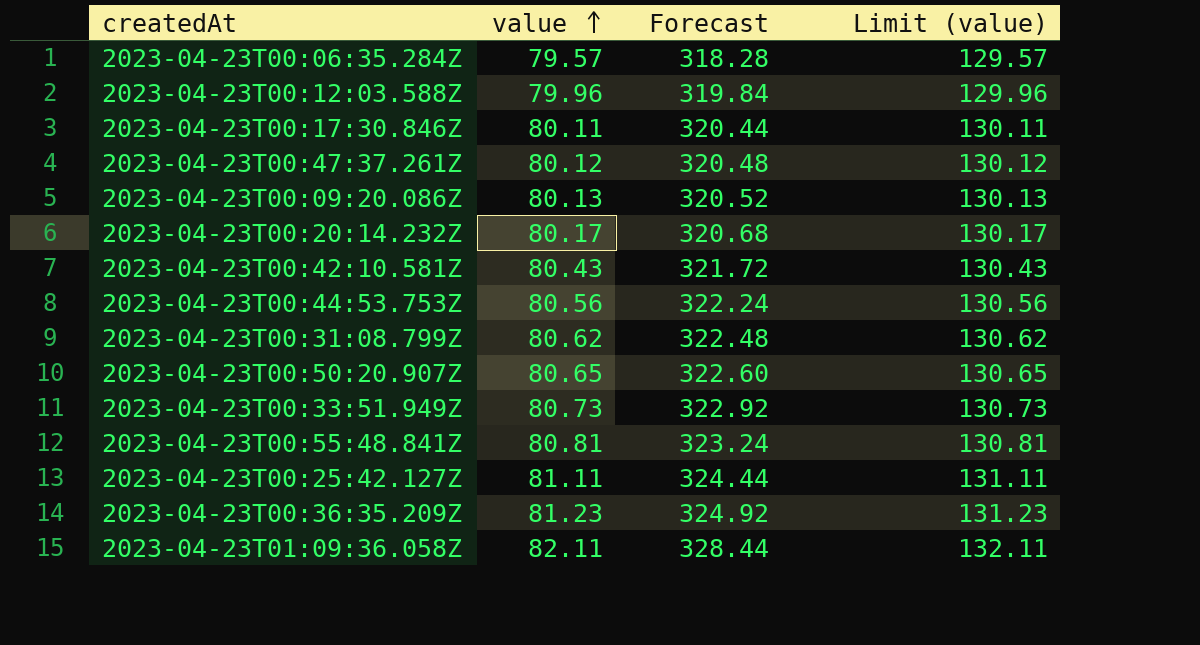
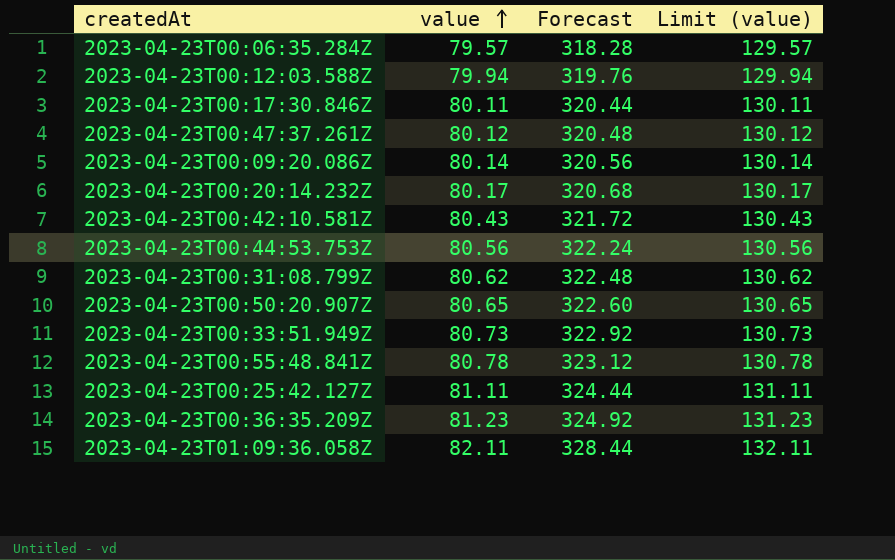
2023-04-23T00:12:03.588Z | value: 79.96 -> 79.94
2023-04-23T00:12:03.588Z | Forecast: 319.84 -> 319.76
2023-04-23T00:12:03.588Z | Limit (value): 129.96 -> 129.94
2023-04-23T00:09:20.086Z | value: 80.13 -> 80.14
2023-04-23T00:09:20.086Z | Forecast: 320.52 -> 320.56
2023-04-23T00:09:20.086Z | Limit (value): 130.13 -> 130.14
2023-04-23T00:55:48.841Z | value: 80.81 -> 80.78
2023-04-23T00:55:48.841Z | Forecast: 323.24 -> 323.12
2023-04-23T00:55:48.841Z | Limit (value): 130.81 -> 130.78

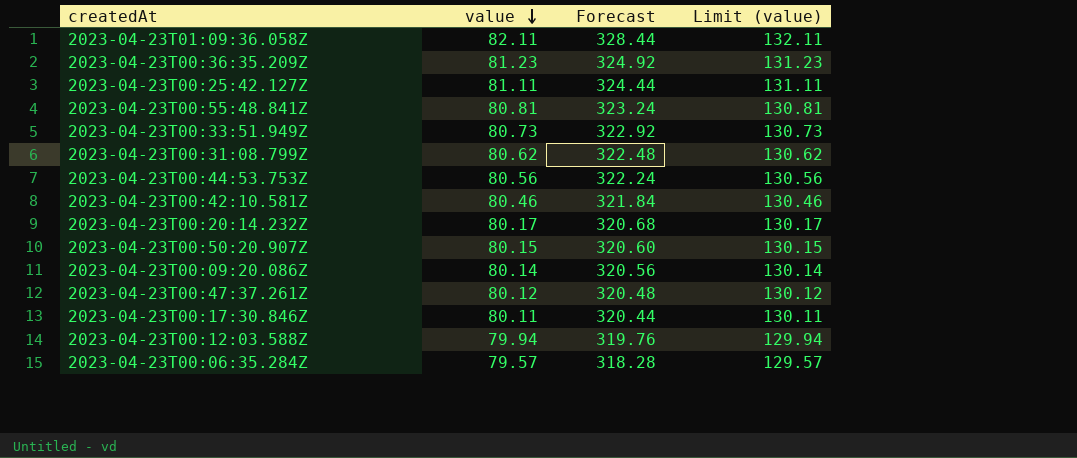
row order: value ascending -> value descending
2023-04-23T00:55:48.841Z | value: 80.78 -> 80.81
2023-04-23T00:55:48.841Z | Forecast: 323.12 -> 323.24
2023-04-23T00:55:48.841Z | Limit (value): 130.78 -> 130.81
2023-04-23T00:42:10.581Z | value: 80.43 -> 80.46
2023-04-23T00:42:10.581Z | Forecast: 321.72 -> 321.84
2023-04-23T00:42:10.581Z | Limit (value): 130.43 -> 130.46
2023-04-23T00:50:20.907Z | value: 80.65 -> 80.15
2023-04-23T00:50:20.907Z | Forecast: 322.60 -> 320.60
2023-04-23T00:50:20.907Z | Limit (value): 130.65 -> 130.15

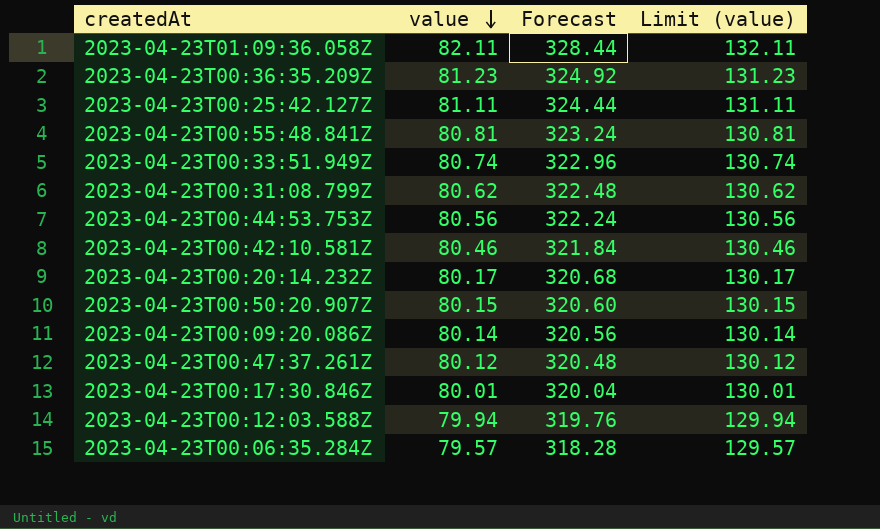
2023-04-23T00:33:51.949Z | value: 80.73 -> 80.74
2023-04-23T00:33:51.949Z | Forecast: 322.92 -> 322.96
2023-04-23T00:33:51.949Z | Limit (value): 130.73 -> 130.74
2023-04-23T00:17:30.846Z | value: 80.11 -> 80.01
2023-04-23T00:17:30.846Z | Forecast: 320.44 -> 320.04
2023-04-23T00:17:30.846Z | Limit (value): 130.11 -> 130.01

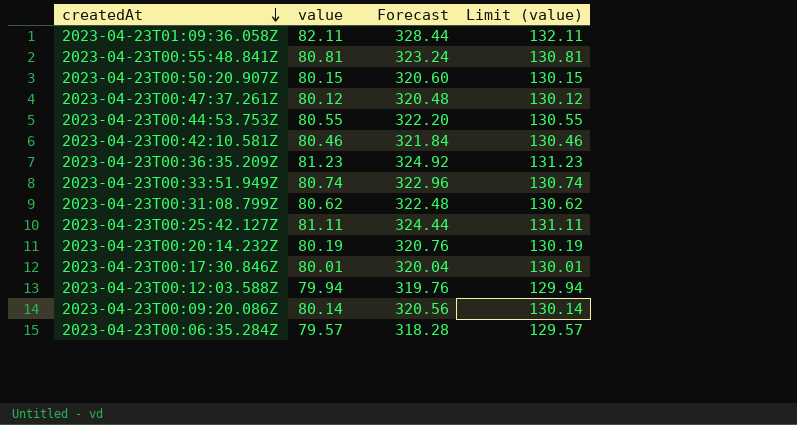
row order: value descending -> createdAt descending
2023-04-23T00:44:53.753Z | value: 80.56 -> 80.55
2023-04-23T00:44:53.753Z | Forecast: 322.24 -> 322.20
2023-04-23T00:44:53.753Z | Limit (value): 130.56 -> 130.55
2023-04-23T00:20:14.232Z | value: 80.17 -> 80.19
2023-04-23T00:20:14.232Z | Forecast: 320.68 -> 320.76
2023-04-23T00:20:14.232Z | Limit (value): 130.17 -> 130.19

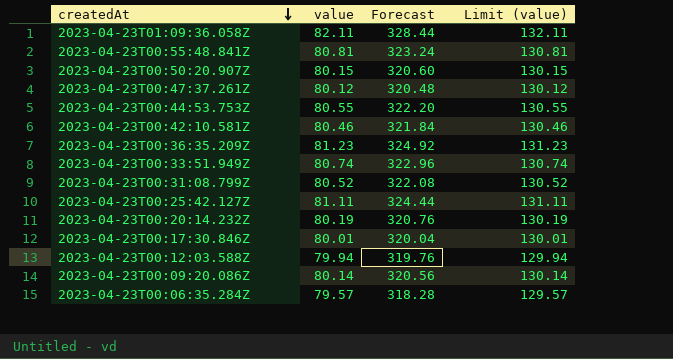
2023-04-23T00:31:08.799Z | value: 80.62 -> 80.52
2023-04-23T00:31:08.799Z | Forecast: 322.48 -> 322.08
2023-04-23T00:31:08.799Z | Limit (value): 130.62 -> 130.52

